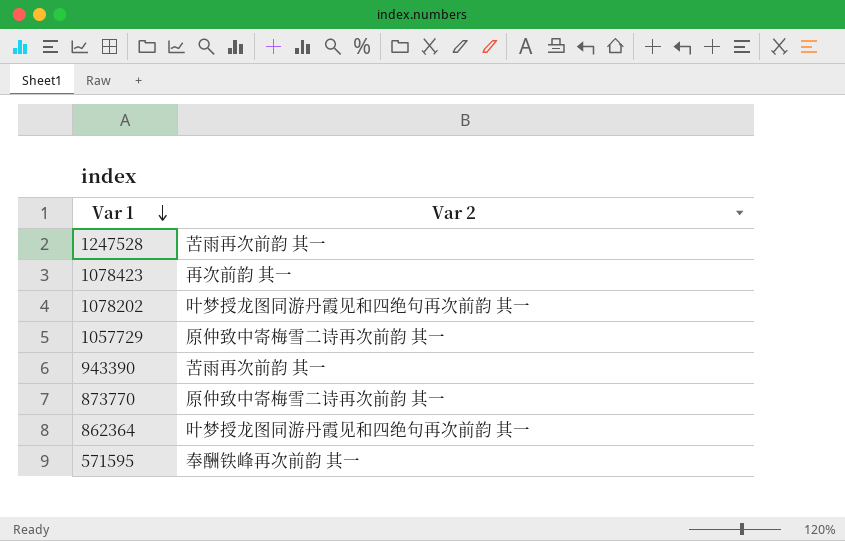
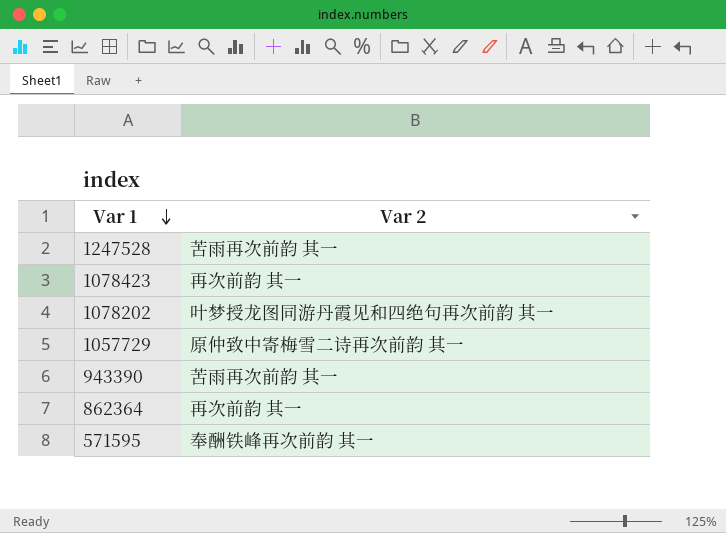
row 873770: 原仲致中寄梅雪二诗再次前韵 其一 -> none
862364 | Var 2: 叶梦授龙图同游丹霞见和四绝句再次前韵 其一 -> 再次前韵 其一

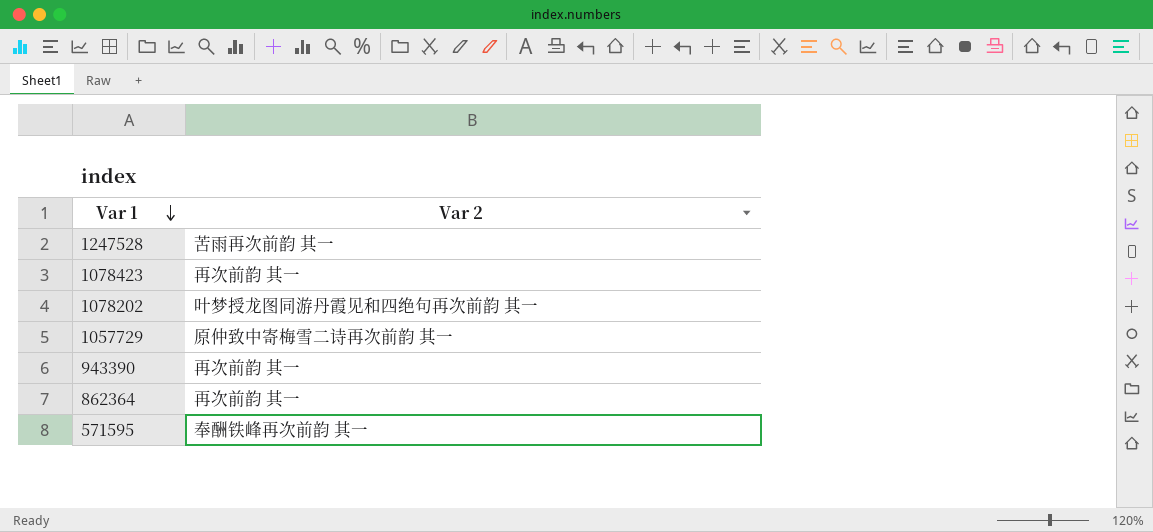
943390 | Var 2: 苦雨再次前韵 其一 -> 再次前韵 其一

